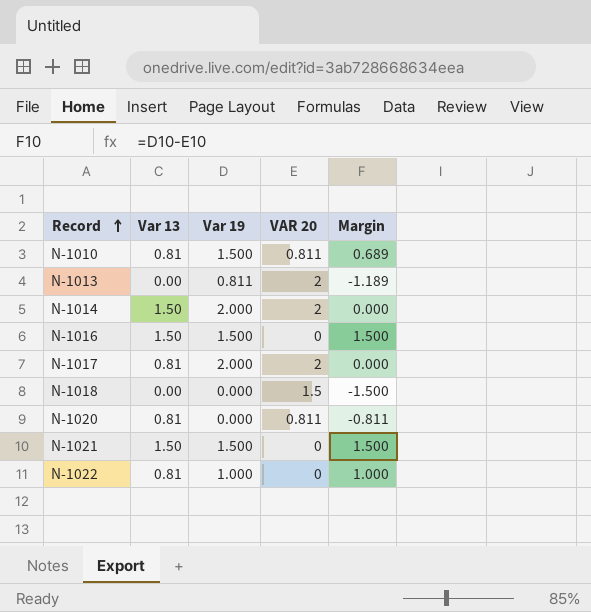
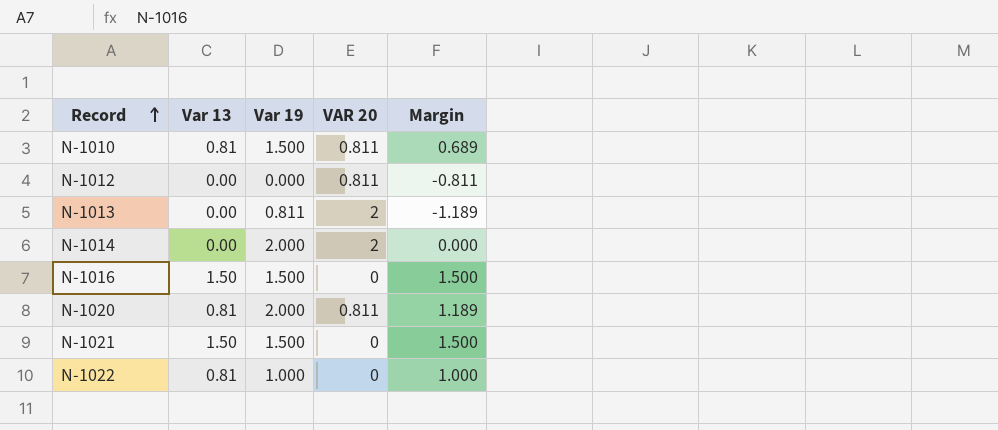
row N-1017: 0.81 | 2.000 | 2 | 0.000 -> none
row N-1018: 0.00 | 0.000 | 1.5 | -1.500 -> none
row N-1012: none -> 0.00 | 0.000 | 0.811 | -0.811
N-1014 | Var 13: 1.50 -> 0.00
N-1020 | Var 19: 0.000 -> 2.000
N-1020 | Margin: -0.811 -> 1.189

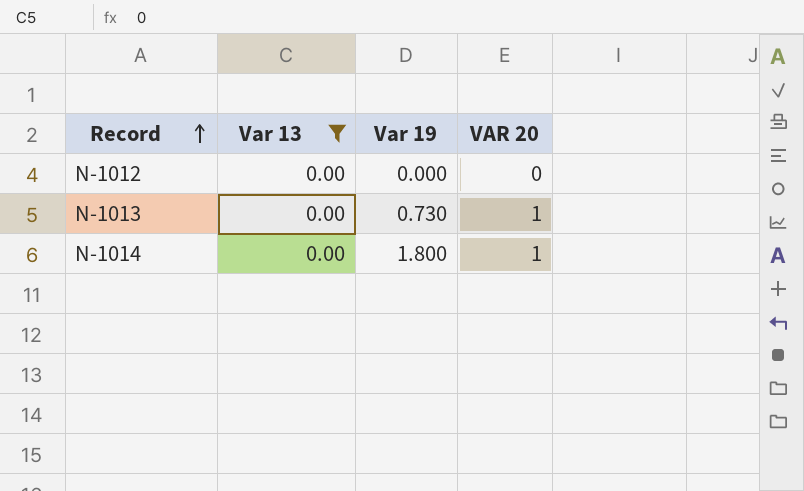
filter: none -> Var 13 = 0.00
column Margin | formula: [Var 19] - [VAR 20] -> none
N-1012 | VAR 20: 0.811 -> 0
N-1013 | Var 19: 0.811 -> 0.730
N-1013 | VAR 20: 2 -> 1
N-1014 | Var 19: 2.000 -> 1.800
N-1014 | VAR 20: 2 -> 1

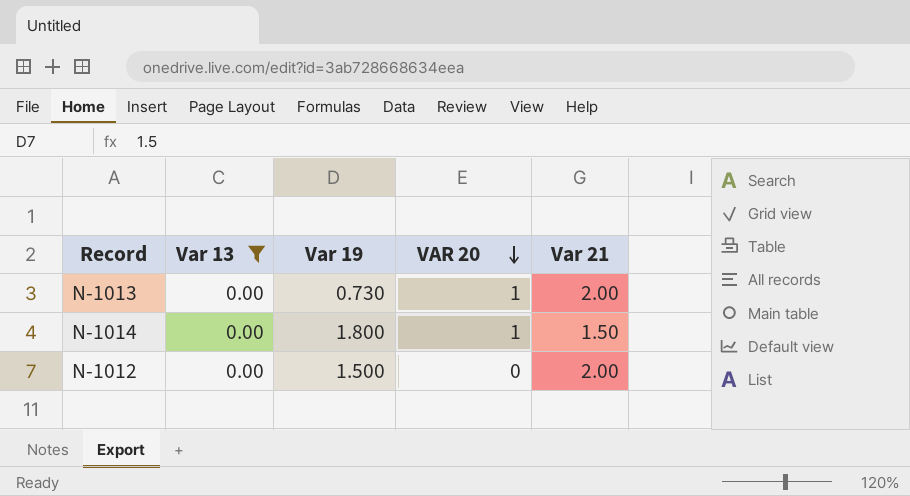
row order: Record ascending -> VAR 20 descending
column Var 21 | position: none -> 5
N-1012 | Var 19: 0.000 -> 1.500

